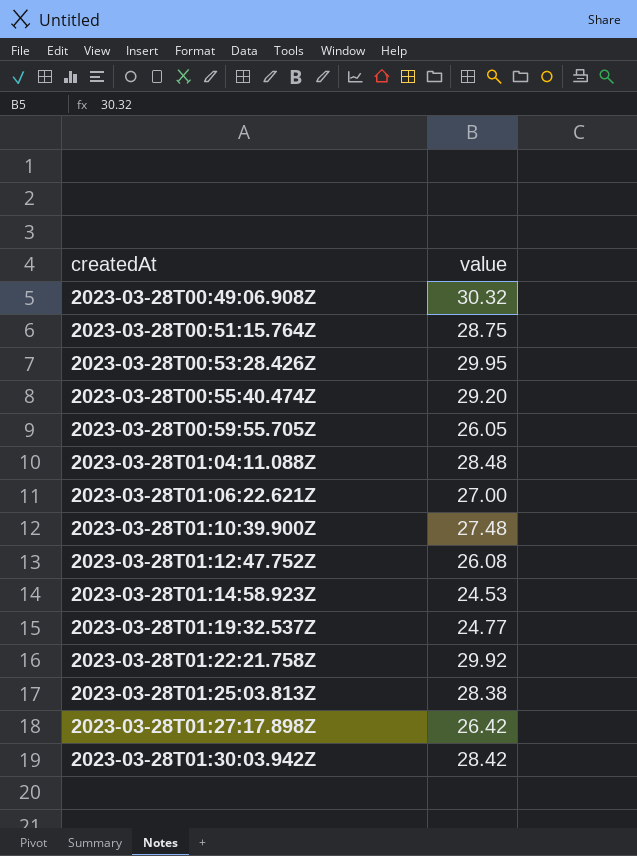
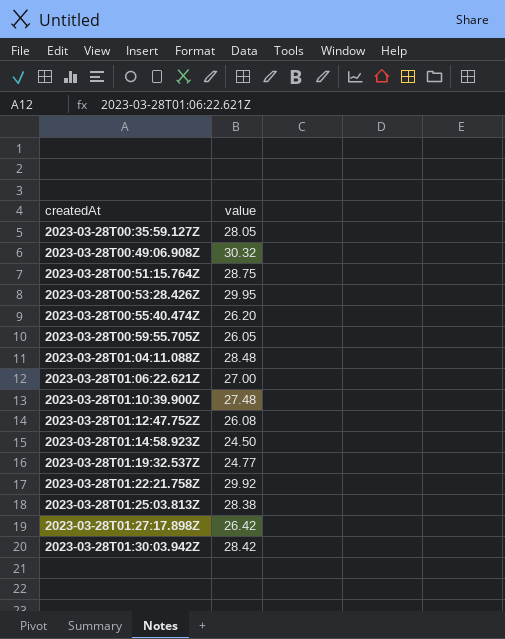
row 2023-03-28T00:35:59.127Z: none -> 28.05
2023-03-28T00:55:40.474Z | value: 29.20 -> 26.20
2023-03-28T01:14:58.923Z | value: 24.53 -> 24.50

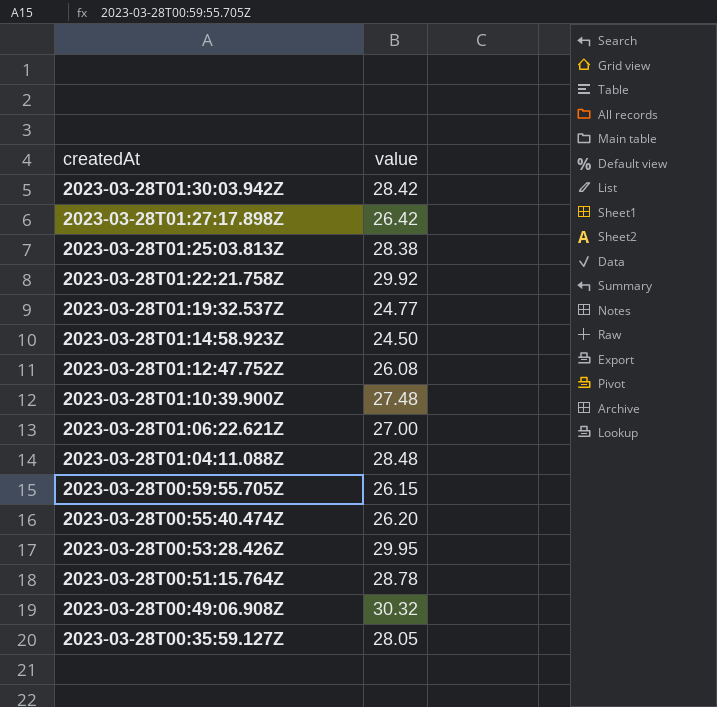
row order: createdAt ascending -> createdAt descending
2023-03-28T00:59:55.705Z | value: 26.05 -> 26.15
2023-03-28T00:51:15.764Z | value: 28.75 -> 28.78

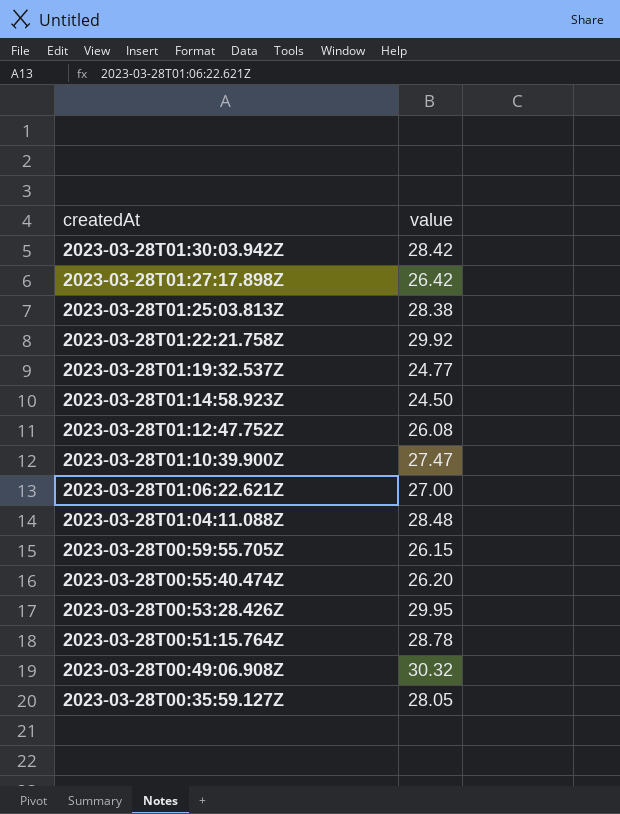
2023-03-28T01:10:39.900Z | value: 27.48 -> 27.47

